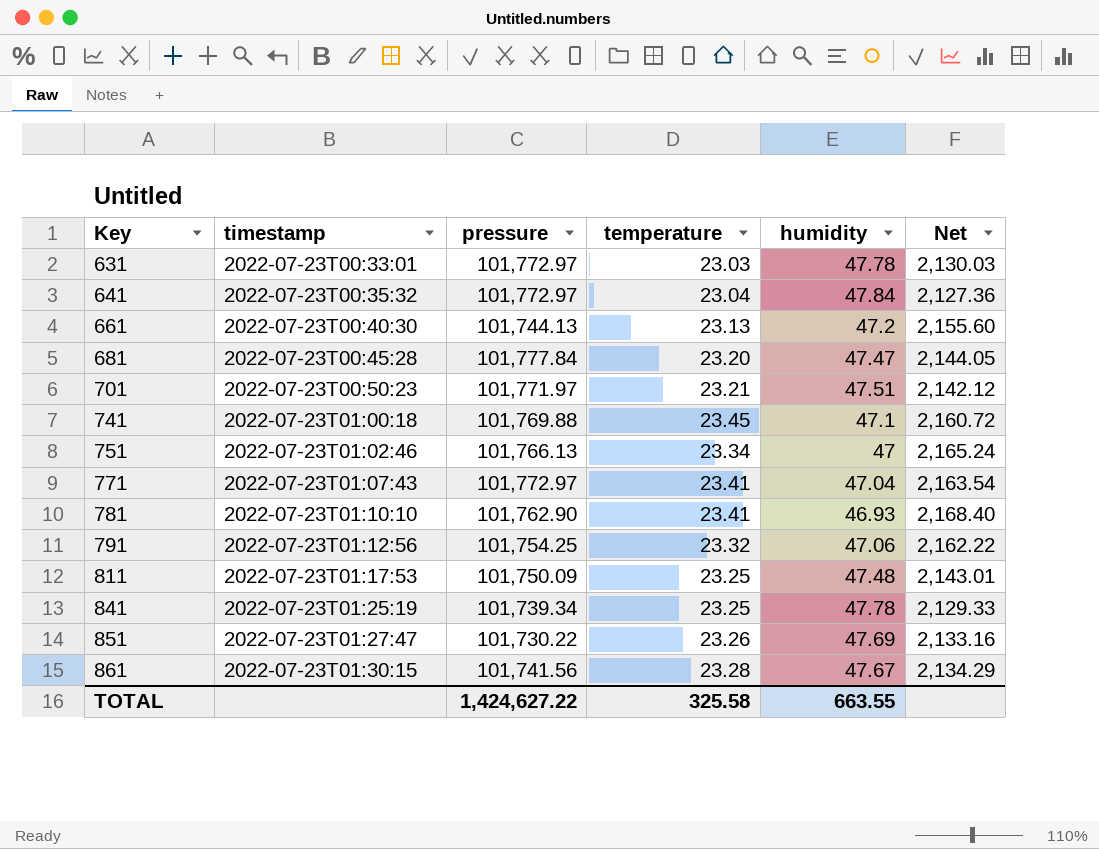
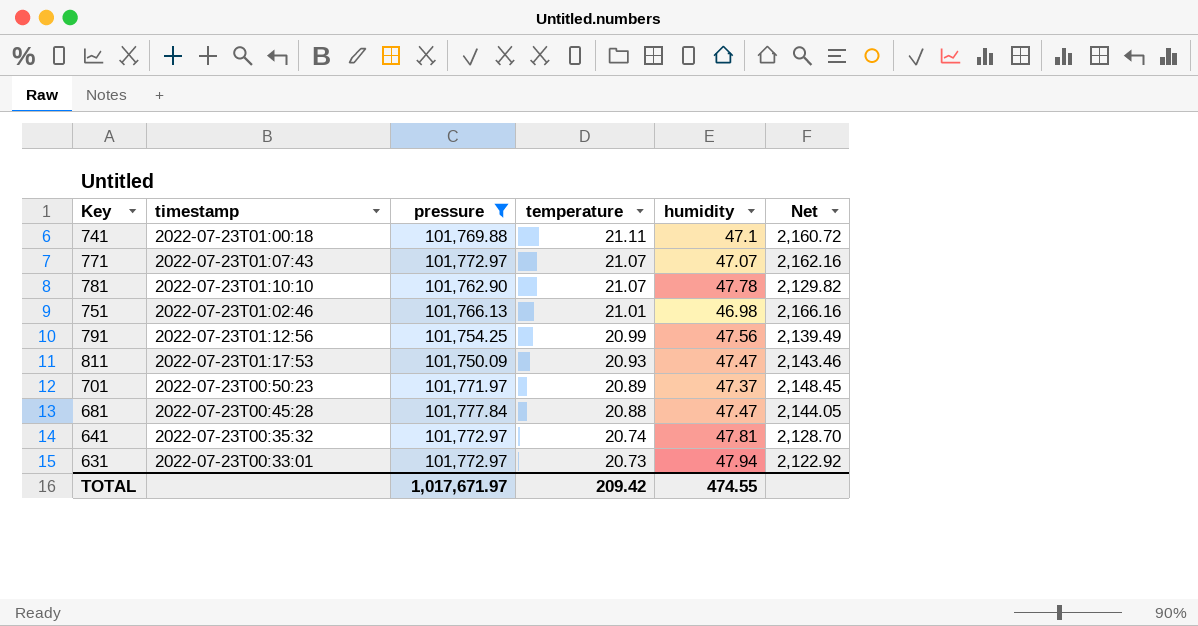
filter: none -> pressure >= 101,750.09
row order: Key ascending -> temperature descending
741 | temperature: 23.45 -> 21.11
771 | temperature: 23.41 -> 21.07
771 | humidity: 47.04 -> 47.07
771 | Net: 2,163.54 -> 2,162.16
781 | temperature: 23.41 -> 21.07
781 | humidity: 46.93 -> 47.78
781 | Net: 2,168.40 -> 2,129.82
751 | temperature: 23.34 -> 21.01
751 | humidity: 47 -> 46.98
751 | Net: 2,165.24 -> 2,166.16
791 | temperature: 23.32 -> 20.99
791 | humidity: 47.06 -> 47.56
791 | Net: 2,162.22 -> 2,139.49
811 | temperature: 23.25 -> 20.93
811 | humidity: 47.48 -> 47.47
811 | Net: 2,143.01 -> 2,143.46
701 | temperature: 23.21 -> 20.89
701 | humidity: 47.51 -> 47.37
701 | Net: 2,142.12 -> 2,148.45
681 | temperature: 23.20 -> 20.88
641 | temperature: 23.04 -> 20.74
641 | humidity: 47.84 -> 47.81
641 | Net: 2,127.36 -> 2,128.70
631 | temperature: 23.03 -> 20.73
631 | humidity: 47.78 -> 47.94
631 | Net: 2,130.03 -> 2,122.92
TOTAL | pressure: 1,424,627.22 -> 1,017,671.97
TOTAL | temperature: 325.58 -> 209.42
TOTAL | humidity: 663.55 -> 474.55

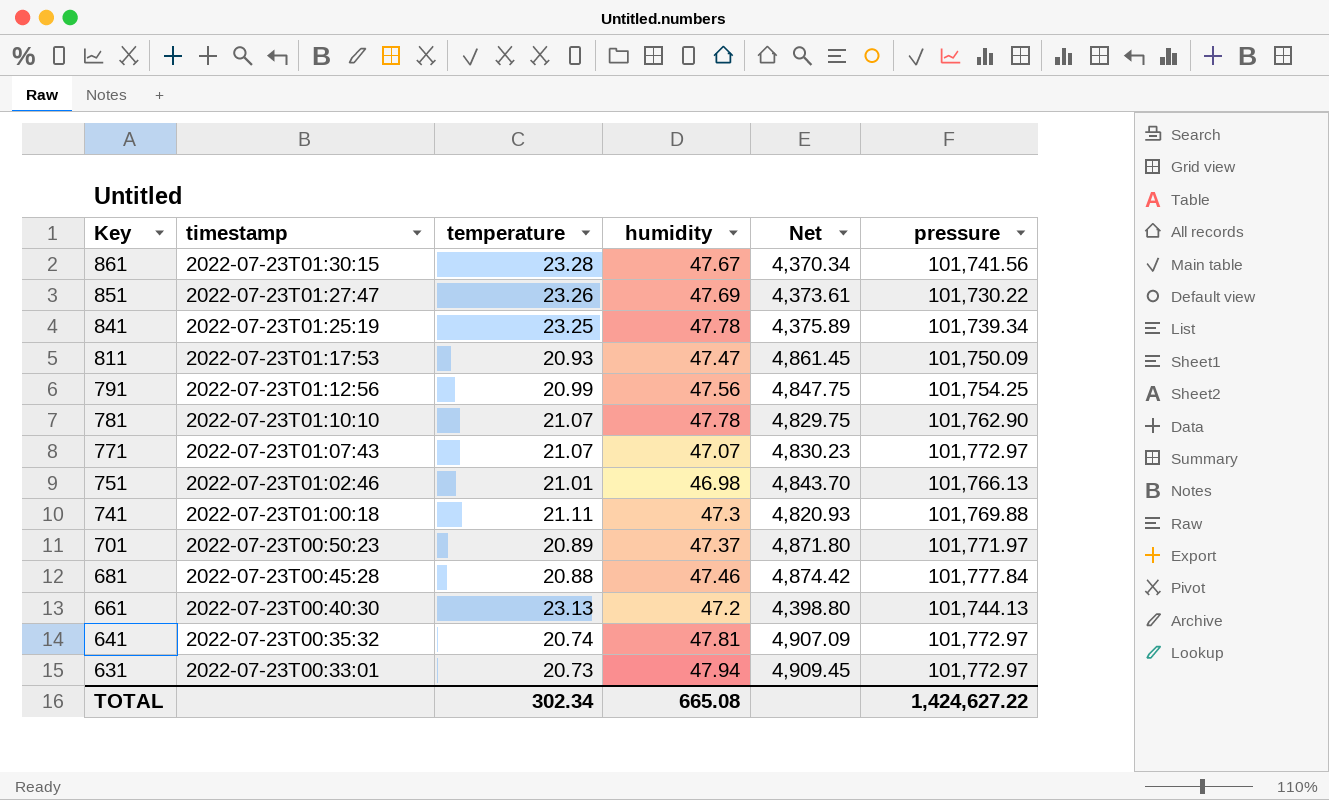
filter: pressure >= 101,750.09 -> none
row order: temperature descending -> Key descending
column Net | formula: [pressure] / [humidity] -> [pressure] / [temperature]
column pressure | position: 3 -> 6
741 | humidity: 47.1 -> 47.3
681 | humidity: 47.47 -> 47.46
TOTAL | temperature: 209.42 -> 302.34
TOTAL | humidity: 474.55 -> 665.08
TOTAL | pressure: 1,017,671.97 -> 1,424,627.22

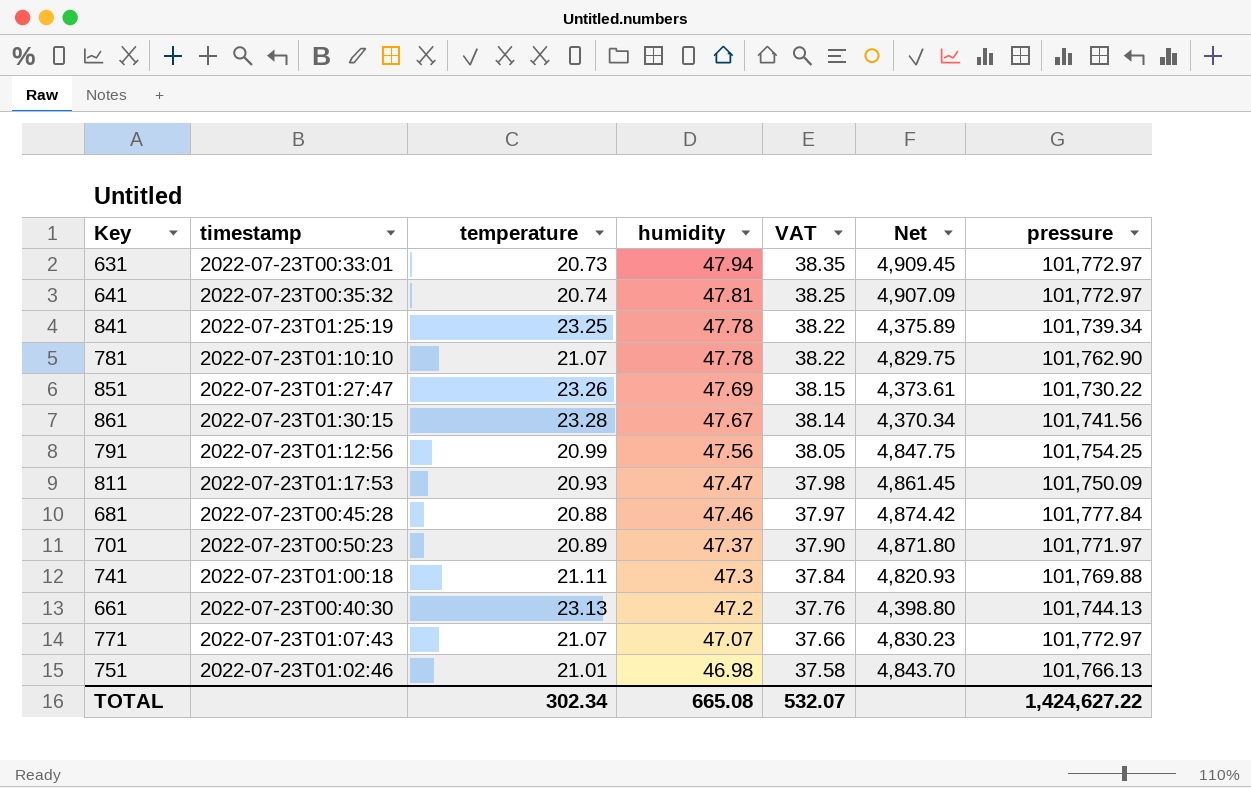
row order: Key descending -> humidity descending
column VAT | formula: none -> [humidity] * 0.8

